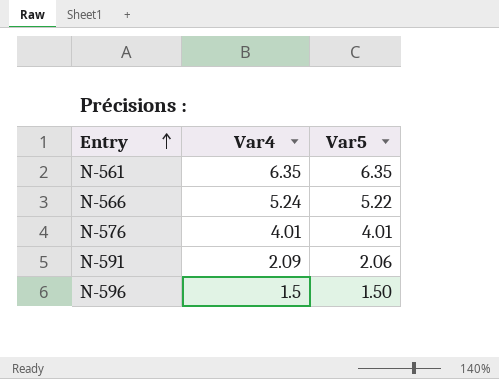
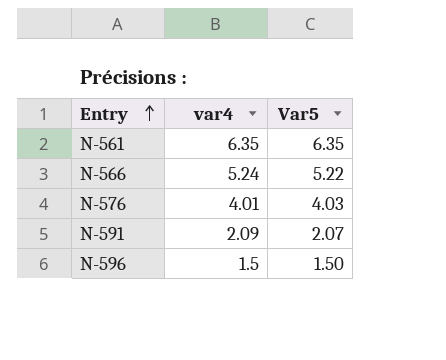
column name: Var4 -> var4
N-576 | Var5: 4.01 -> 4.03
N-591 | Var5: 2.06 -> 2.07

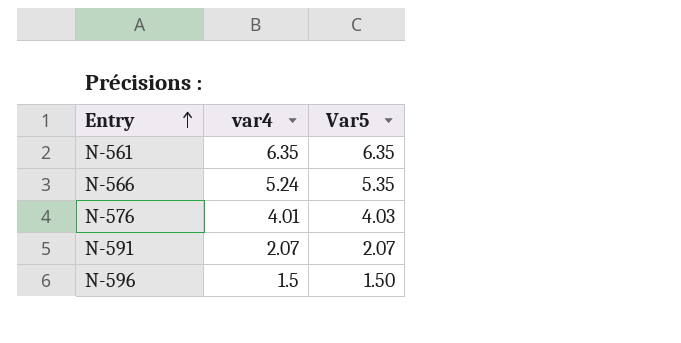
N-566 | Var5: 5.22 -> 5.35
N-591 | var4: 2.09 -> 2.07

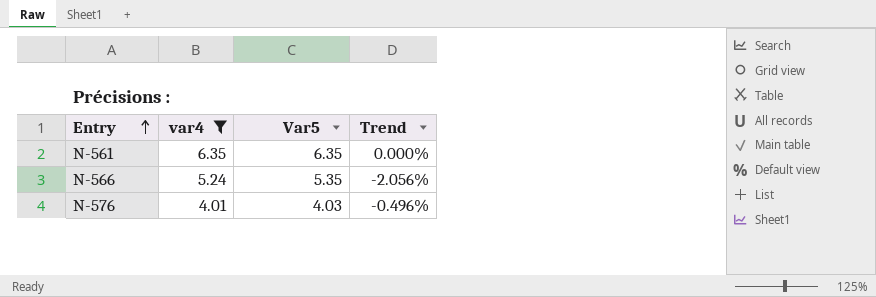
filter: none -> var4 >= 4.01
column Trend | formula: none -> ([var4] - [Var5]) / [Var5]

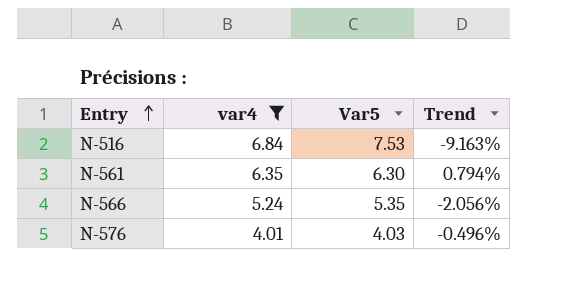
row N-516: none -> 6.84 | 7.53 | -9.163%
N-561 | Var5: 6.35 -> 6.30
N-561 | Trend: 0.000% -> 0.794%

